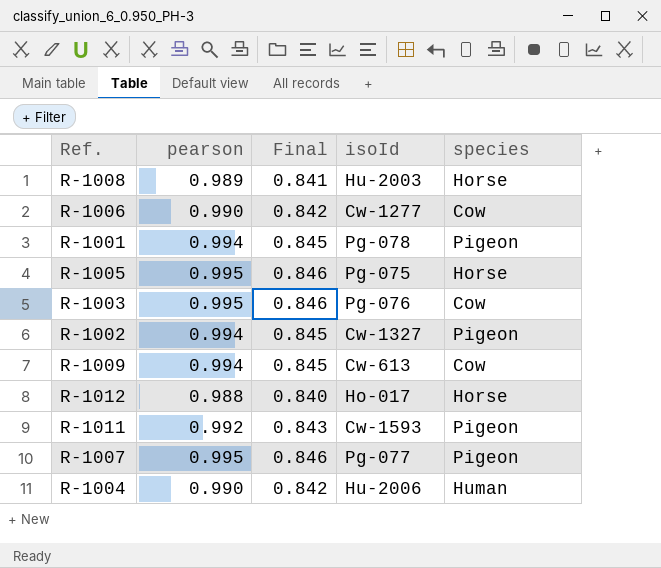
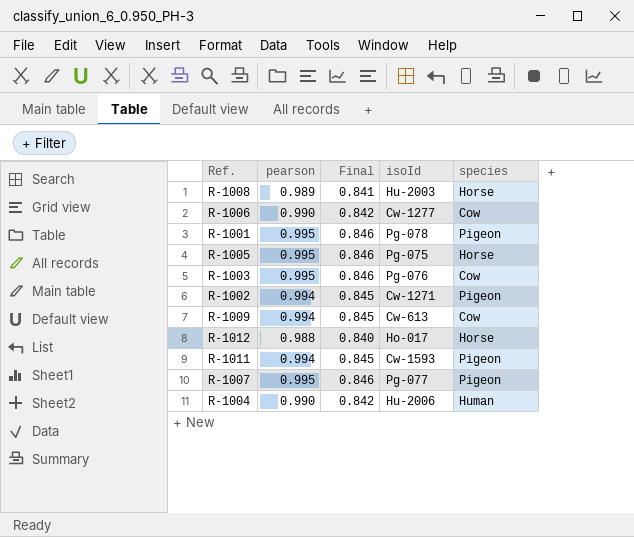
R-1001 | pearson: 0.994 -> 0.995
R-1001 | Final: 0.845 -> 0.846
R-1002 | isoId: Cw-1327 -> Cw-1271
R-1011 | pearson: 0.992 -> 0.994
R-1011 | Final: 0.843 -> 0.845

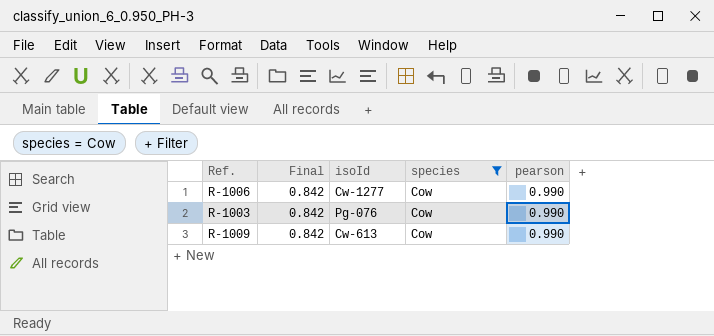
filter: none -> species = Cow
column pearson | position: 2 -> 5
R-1003 | Final: 0.846 -> 0.842
R-1003 | pearson: 0.995 -> 0.990
R-1009 | Final: 0.845 -> 0.842
R-1009 | pearson: 0.994 -> 0.990

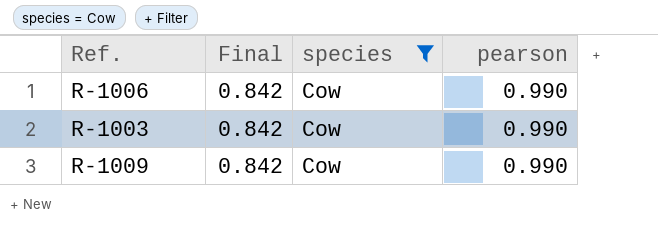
column isoId | position: 3 -> none

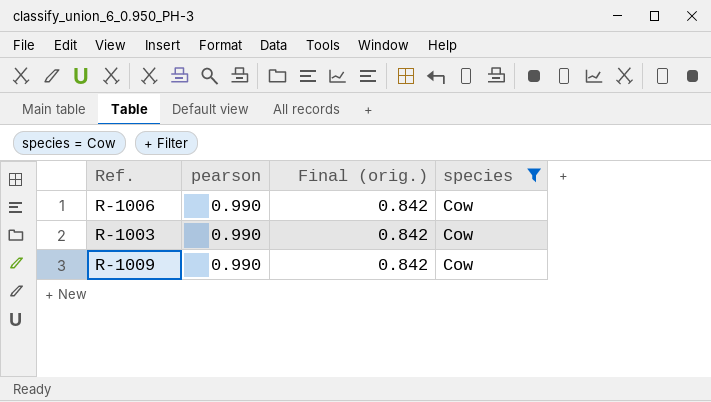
column pearson | position: 4 -> 2
column name: Final -> Final (orig.)

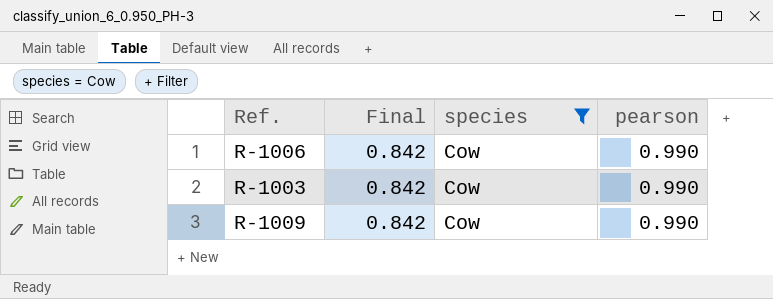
column name: Final (orig.) -> Final
column pearson | position: 2 -> 4

